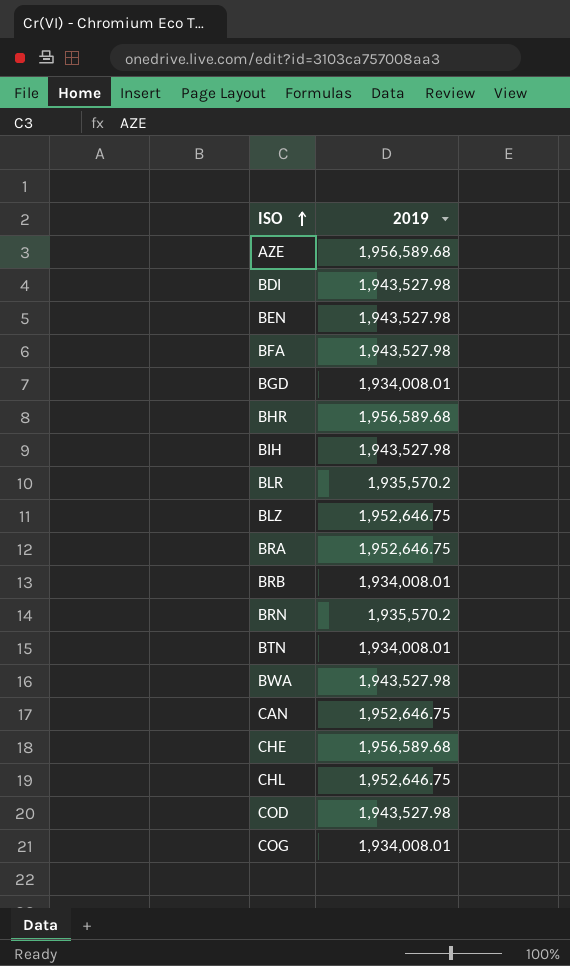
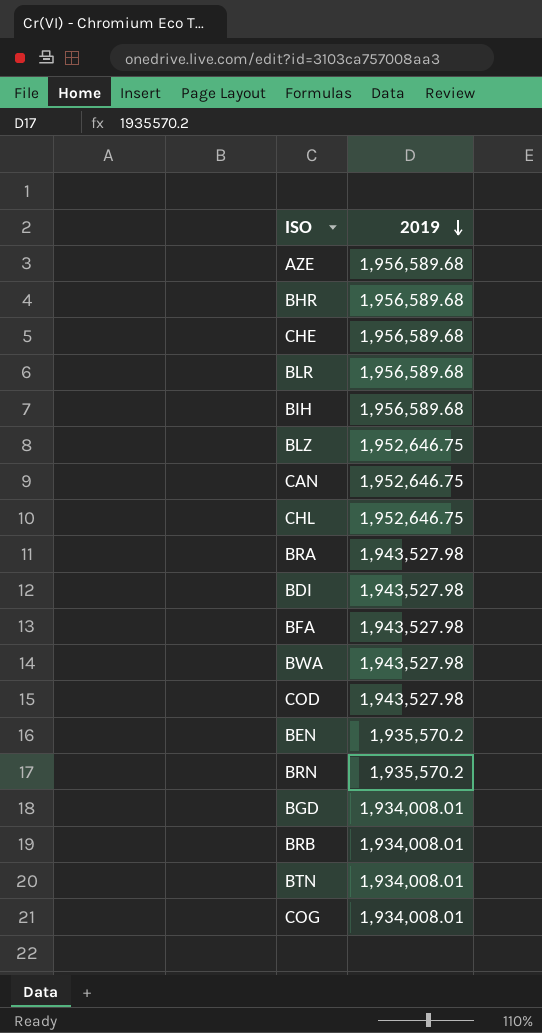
row order: ISO ascending -> 2019 descending
BLR | 2019: 1,935,570.2 -> 1,956,589.68
BIH | 2019: 1,943,527.98 -> 1,956,589.68
BRA | 2019: 1,952,646.75 -> 1,943,527.98
BEN | 2019: 1,943,527.98 -> 1,935,570.2

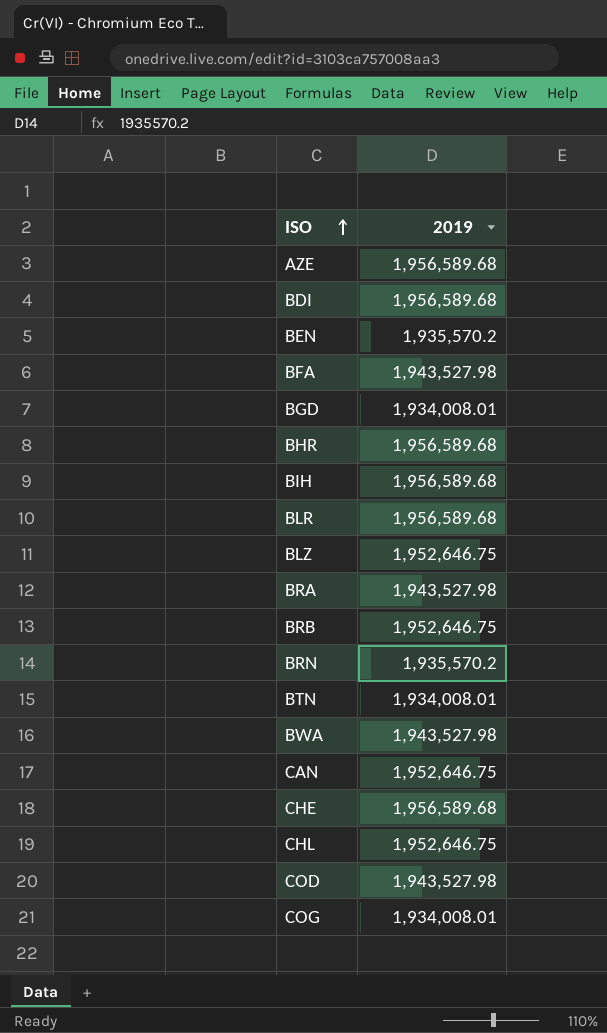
row order: 2019 descending -> ISO ascending
BDI | 2019: 1,943,527.98 -> 1,956,589.68
BRB | 2019: 1,934,008.01 -> 1,952,646.75

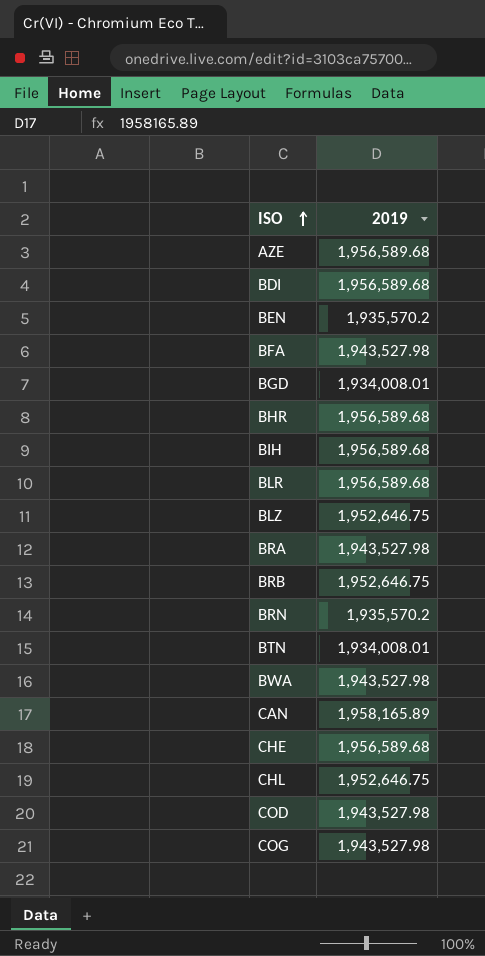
CAN | 2019: 1,952,646.75 -> 1,958,165.89
COG | 2019: 1,934,008.01 -> 1,943,527.98

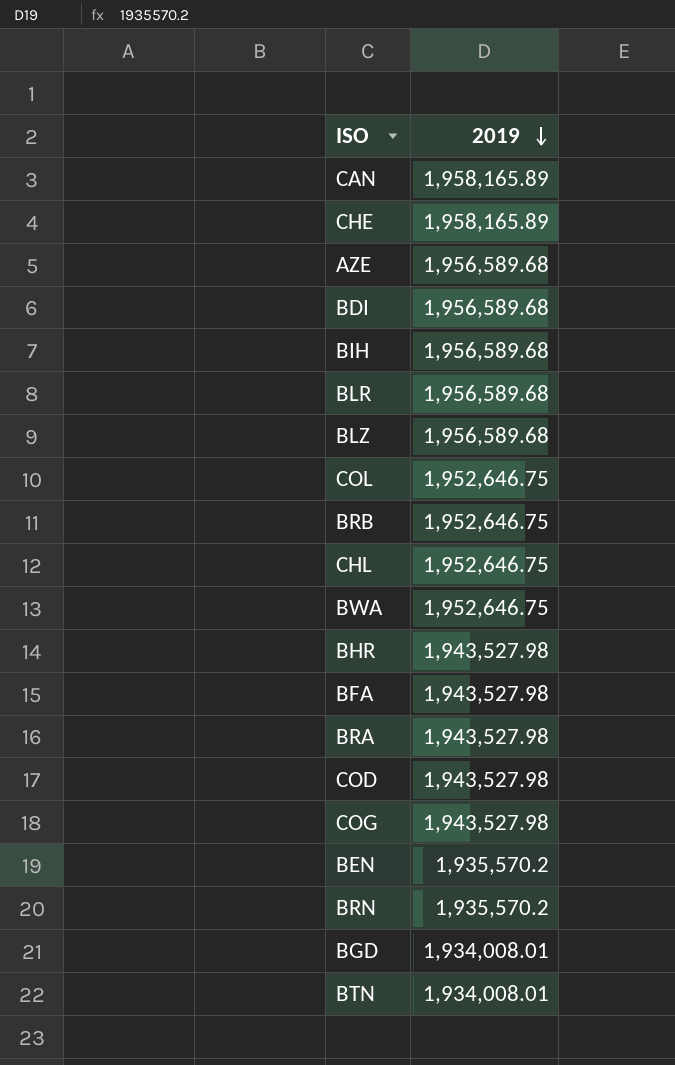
row order: ISO ascending -> 2019 descending
CHE | 2019: 1,956,589.68 -> 1,958,165.89
BLZ | 2019: 1,952,646.75 -> 1,956,589.68
row COL: none -> 1,952,646.75
BWA | 2019: 1,943,527.98 -> 1,952,646.75
BHR | 2019: 1,956,589.68 -> 1,943,527.98

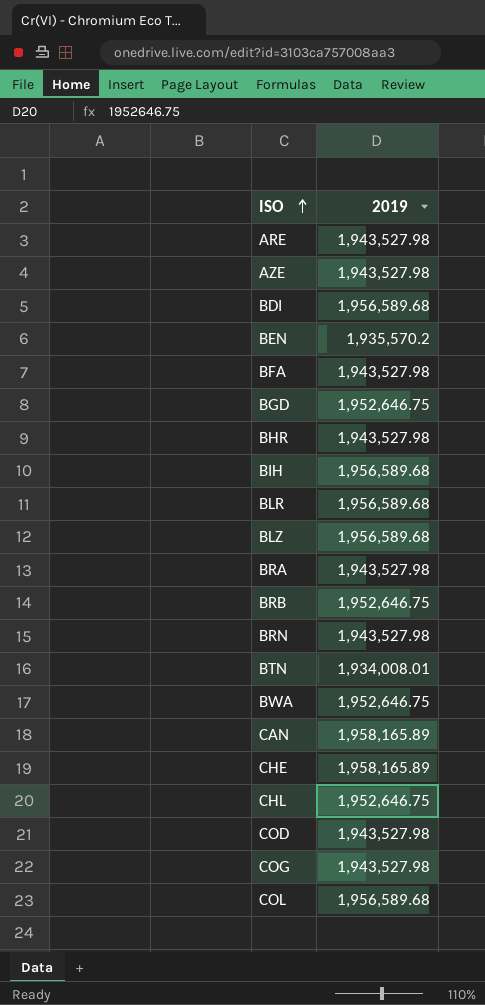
row order: 2019 descending -> ISO ascending
row ARE: none -> 1,943,527.98
AZE | 2019: 1,956,589.68 -> 1,943,527.98
BGD | 2019: 1,934,008.01 -> 1,952,646.75
BRN | 2019: 1,935,570.2 -> 1,943,527.98
COL | 2019: 1,952,646.75 -> 1,956,589.68

